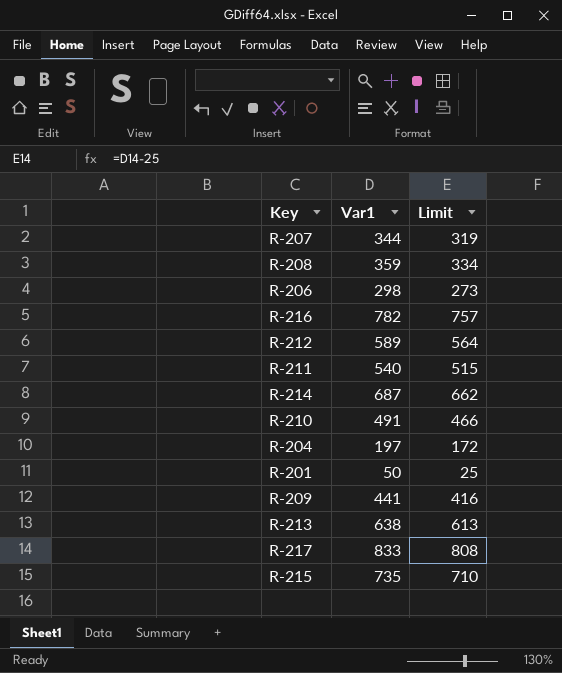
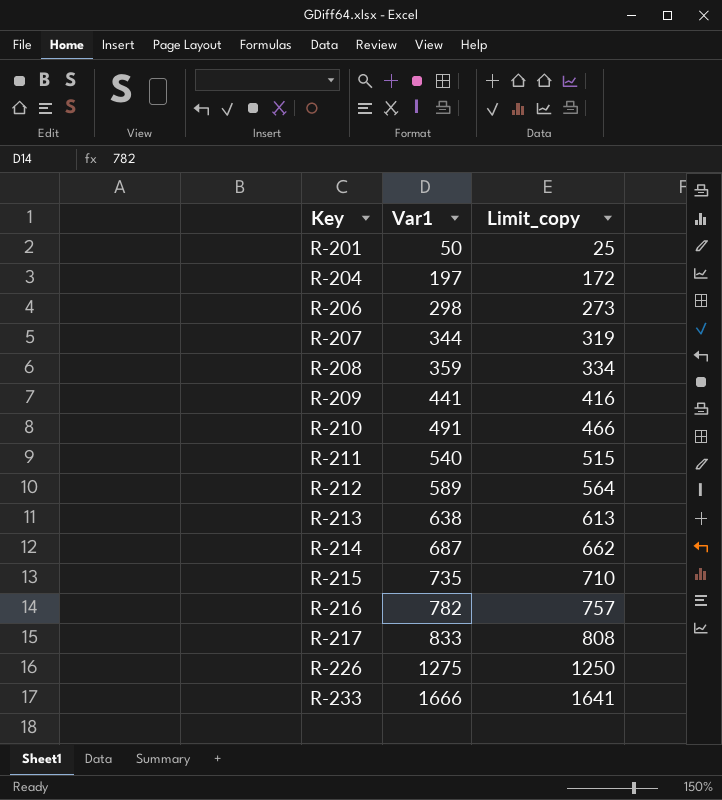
row order: none -> Key ascending
column name: Limit -> Limit_copy
row R-226: none -> 1275 | 1250
row R-233: none -> 1666 | 1641

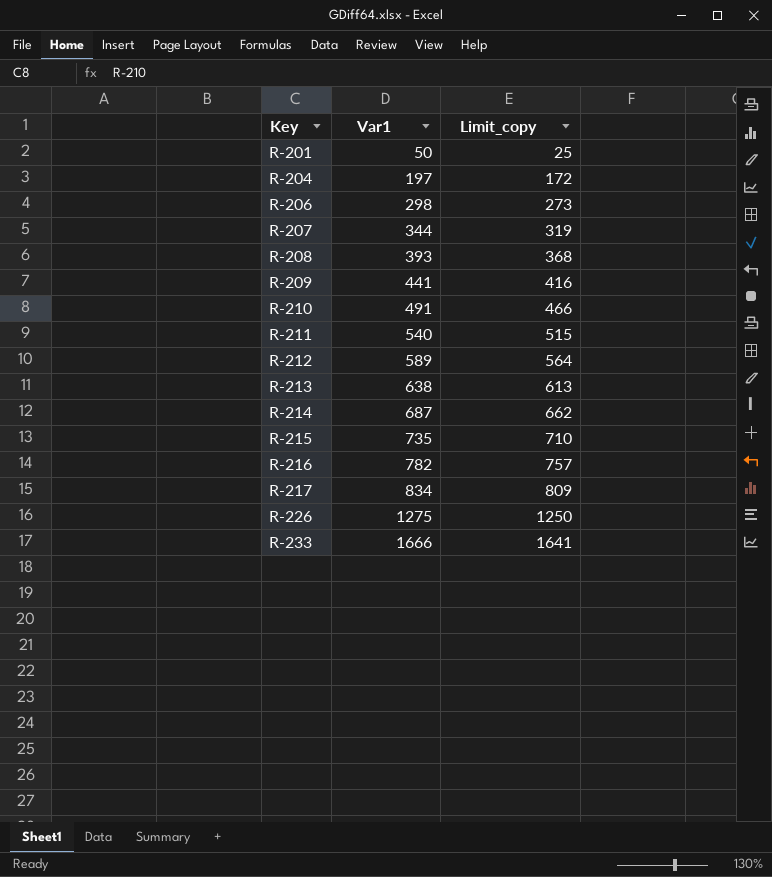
R-208 | Var1: 359 -> 393
R-208 | Limit_copy: 334 -> 368
R-217 | Var1: 833 -> 834
R-217 | Limit_copy: 808 -> 809

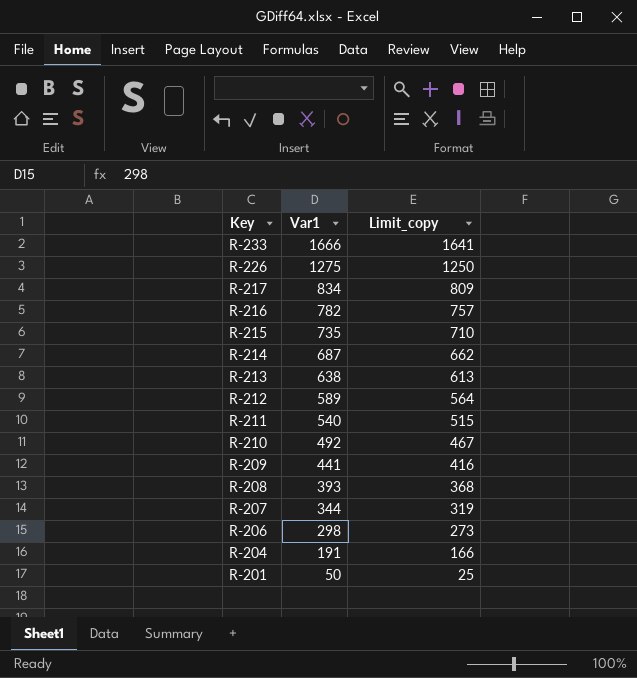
row order: Key ascending -> Key descending
R-210 | Var1: 491 -> 492
R-210 | Limit_copy: 466 -> 467
R-204 | Var1: 197 -> 191
R-204 | Limit_copy: 172 -> 166

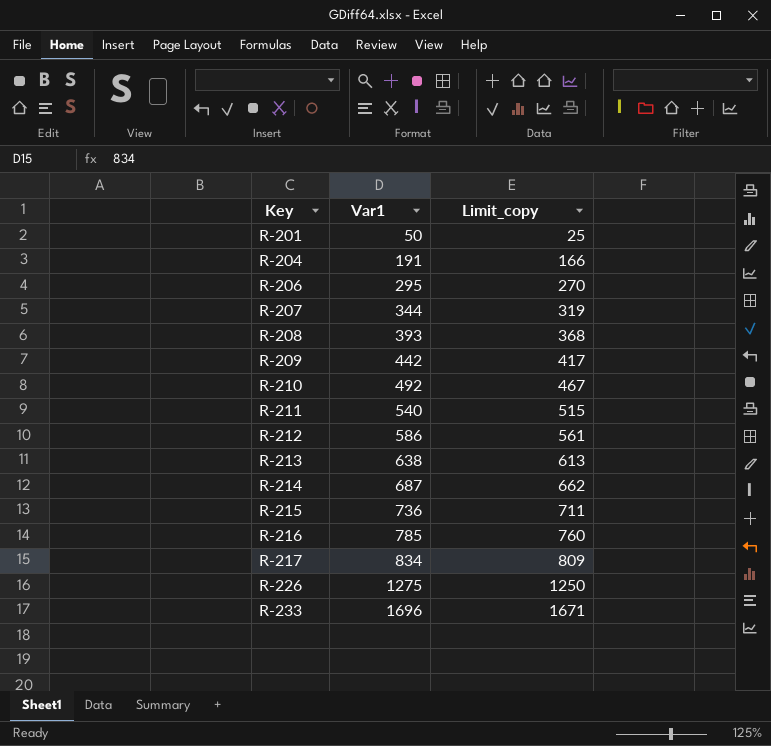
row order: Key descending -> Key ascending
R-206 | Var1: 298 -> 295
R-206 | Limit_copy: 273 -> 270
R-209 | Var1: 441 -> 442
R-209 | Limit_copy: 416 -> 417
R-212 | Var1: 589 -> 586
R-212 | Limit_copy: 564 -> 561
R-215 | Var1: 735 -> 736
R-215 | Limit_copy: 710 -> 711
R-216 | Var1: 782 -> 785
R-216 | Limit_copy: 757 -> 760
R-233 | Var1: 1666 -> 1696
R-233 | Limit_copy: 1641 -> 1671

